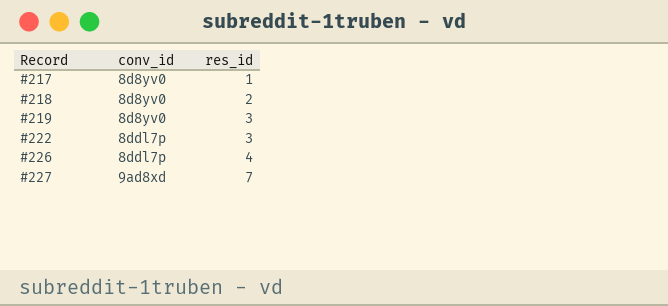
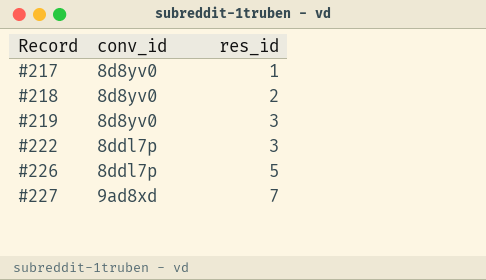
#226 | res_id: 4 -> 5

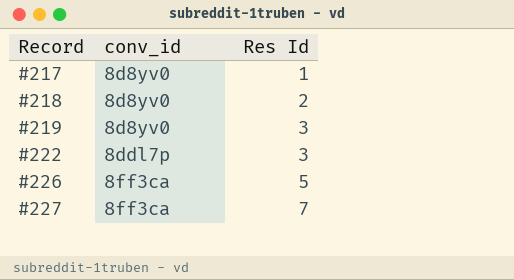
column name: res_id -> Res Id
#226 | conv_id: 8ddl7p -> 8ff3ca
#227 | conv_id: 9ad8xd -> 8ff3ca

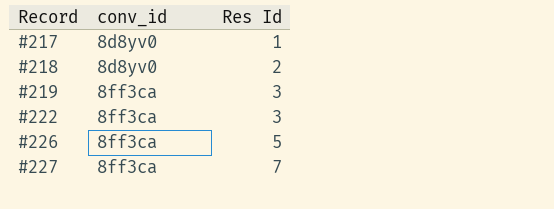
#219 | conv_id: 8d8yv0 -> 8ff3ca
#222 | conv_id: 8ddl7p -> 8ff3ca

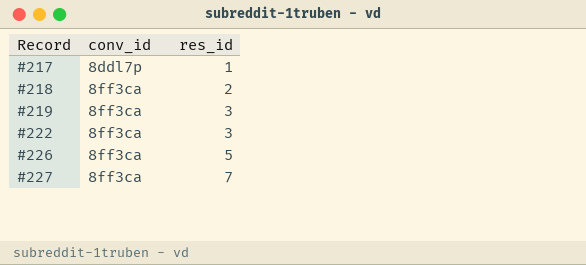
column name: Res Id -> res_id
#217 | conv_id: 8d8yv0 -> 8ddl7p
#218 | conv_id: 8d8yv0 -> 8ff3ca

